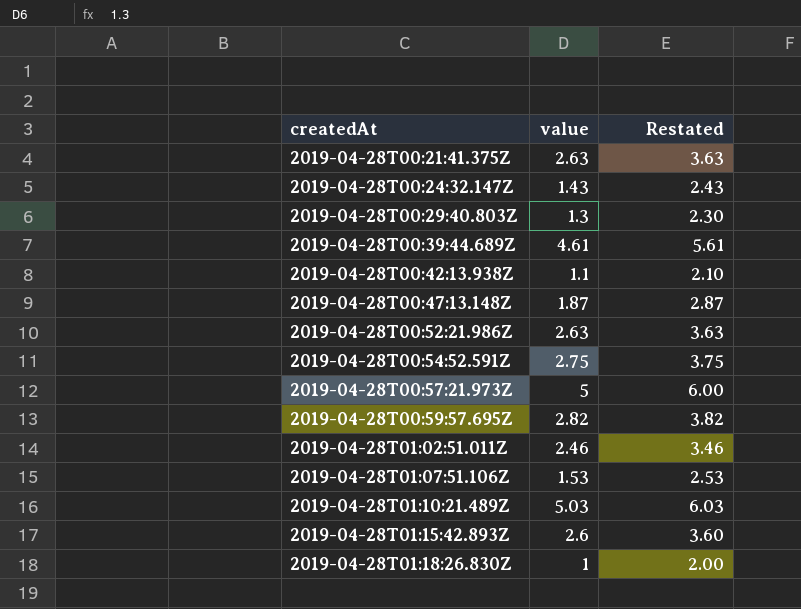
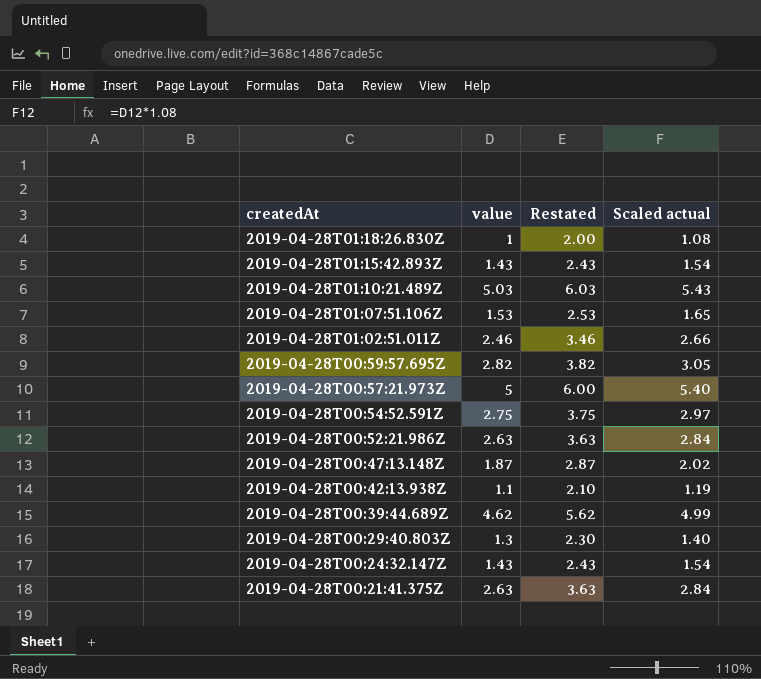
row order: createdAt ascending -> createdAt descending
column Scaled actual | formula: none -> [value] * 1.08
2019-04-28T01:15:42.893Z | value: 2.6 -> 1.43
2019-04-28T01:15:42.893Z | Restated: 3.60 -> 2.43
2019-04-28T00:39:44.689Z | value: 4.61 -> 4.62
2019-04-28T00:39:44.689Z | Restated: 5.61 -> 5.62

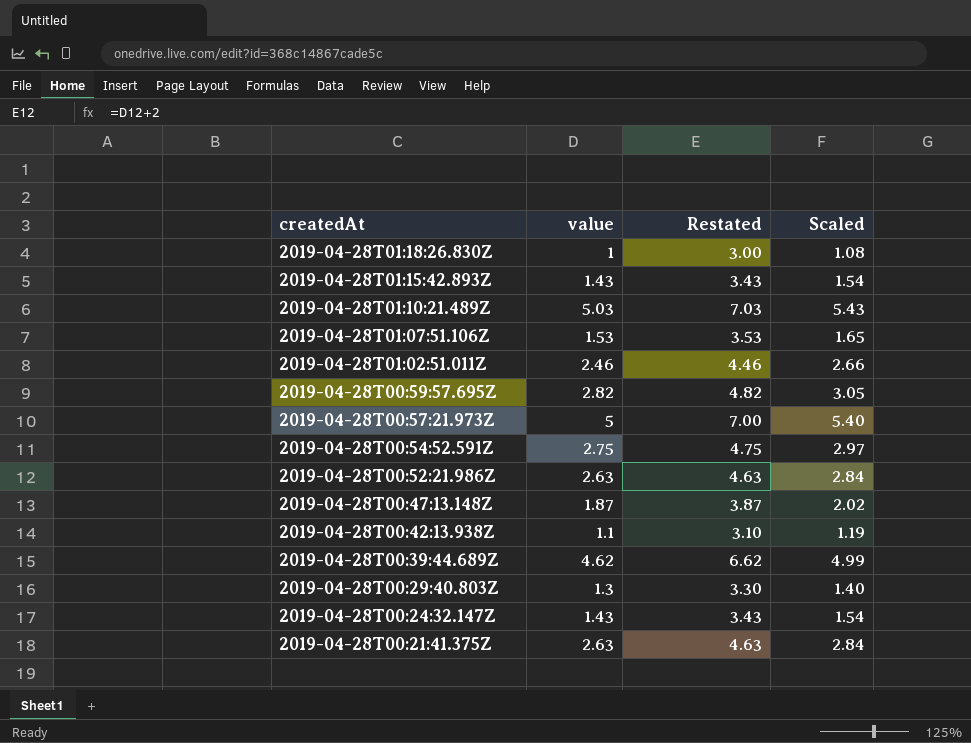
column Restated | formula: [value] + 1 -> [value] + 2
column name: Scaled actual -> Scaled

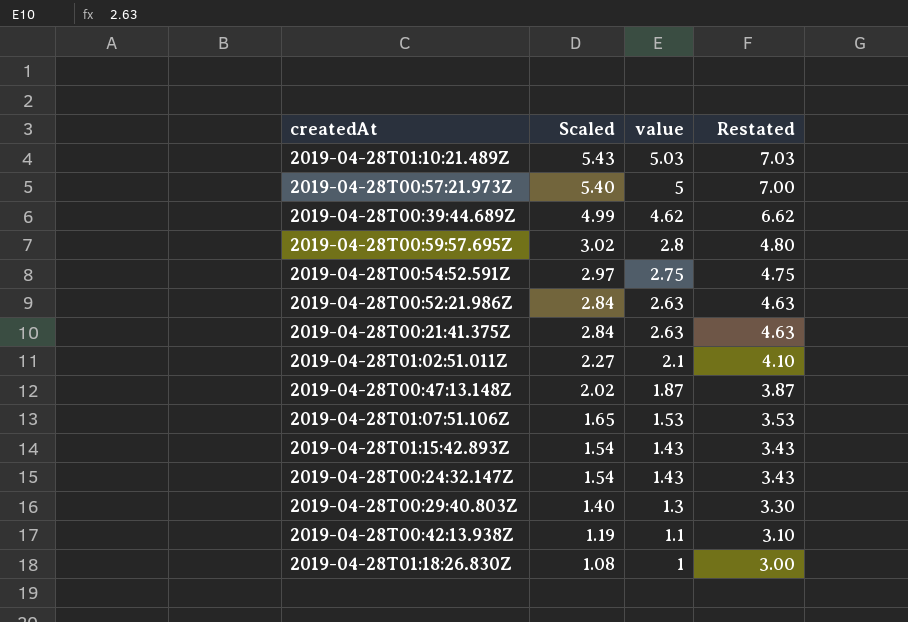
row order: createdAt descending -> Scaled descending
column Scaled | position: 4 -> 2
2019-04-28T00:59:57.695Z | Scaled: 3.05 -> 3.02
2019-04-28T00:59:57.695Z | value: 2.82 -> 2.8
2019-04-28T00:59:57.695Z | Restated: 4.82 -> 4.80
2019-04-28T01:02:51.011Z | Scaled: 2.66 -> 2.27
2019-04-28T01:02:51.011Z | value: 2.46 -> 2.1
2019-04-28T01:02:51.011Z | Restated: 4.46 -> 4.10

